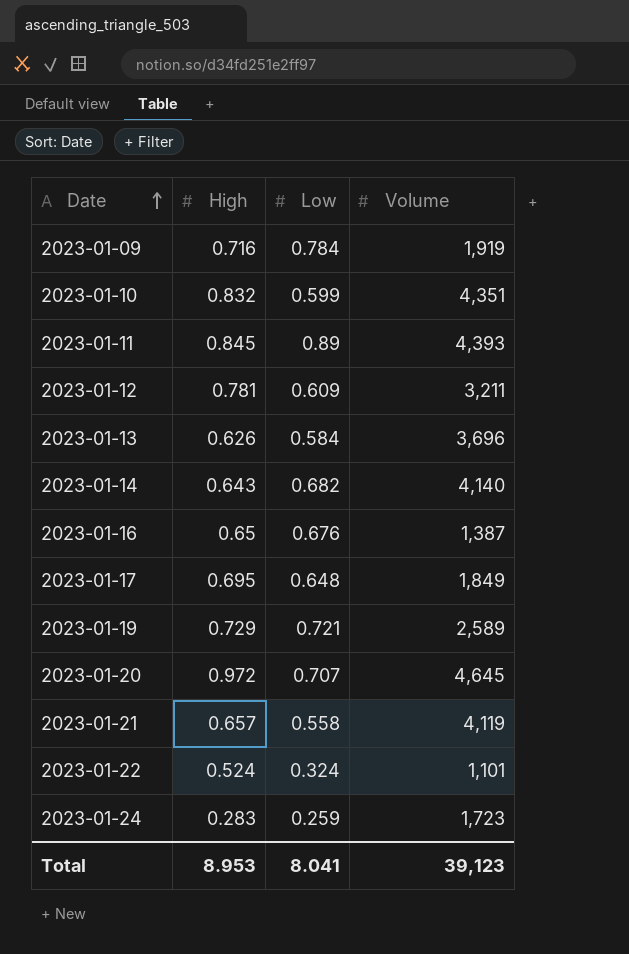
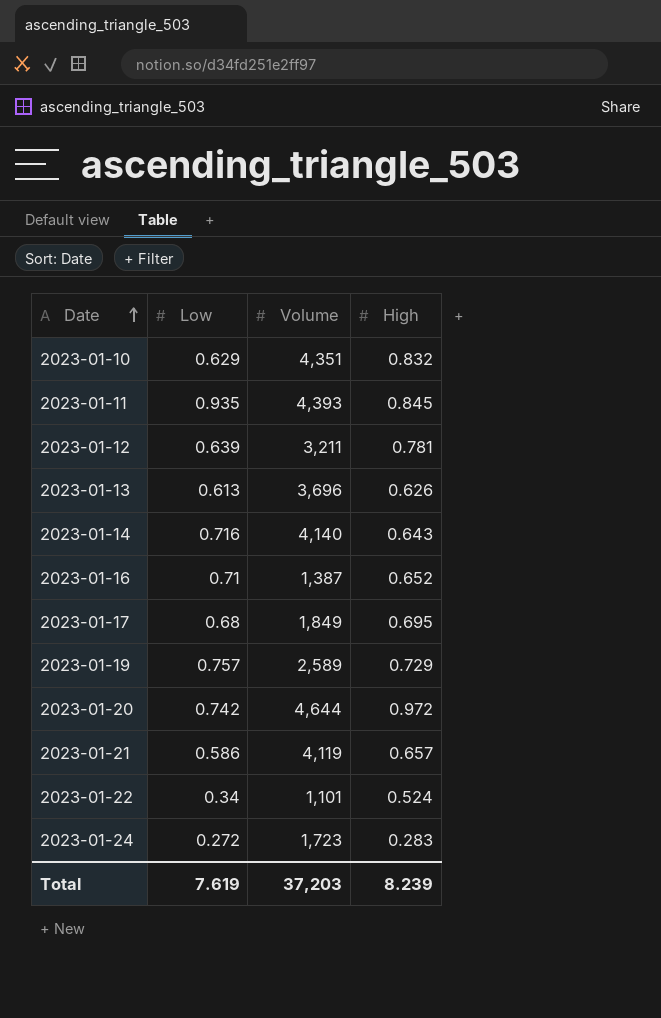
column High | position: 2 -> 4
row 2023-01-09: 0.716 | 0.784 | 1,919 -> none
2023-01-10 | Low: 0.599 -> 0.629
2023-01-11 | Low: 0.89 -> 0.935
2023-01-12 | Low: 0.609 -> 0.639
2023-01-13 | Low: 0.584 -> 0.613
2023-01-14 | Low: 0.682 -> 0.716
2023-01-16 | Low: 0.676 -> 0.71
2023-01-16 | High: 0.65 -> 0.652
2023-01-17 | Low: 0.648 -> 0.68
2023-01-19 | Low: 0.721 -> 0.757
2023-01-20 | Low: 0.707 -> 0.742
2023-01-20 | Volume: 4,645 -> 4,644
2023-01-21 | Low: 0.558 -> 0.586
2023-01-22 | Low: 0.324 -> 0.34
2023-01-24 | Low: 0.259 -> 0.272
Total | Low: 8.041 -> 7.619
Total | Volume: 39,123 -> 37,203
Total | High: 8.953 -> 8.239

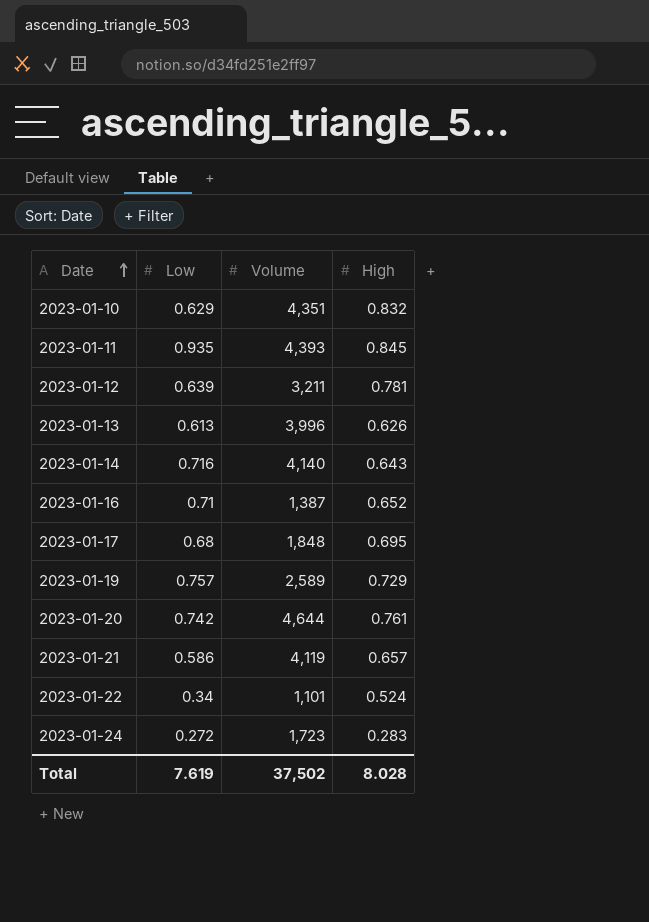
2023-01-13 | Volume: 3,696 -> 3,996
2023-01-17 | Volume: 1,849 -> 1,848
2023-01-20 | High: 0.972 -> 0.761
Total | Volume: 37,203 -> 37,502
Total | High: 8.239 -> 8.028

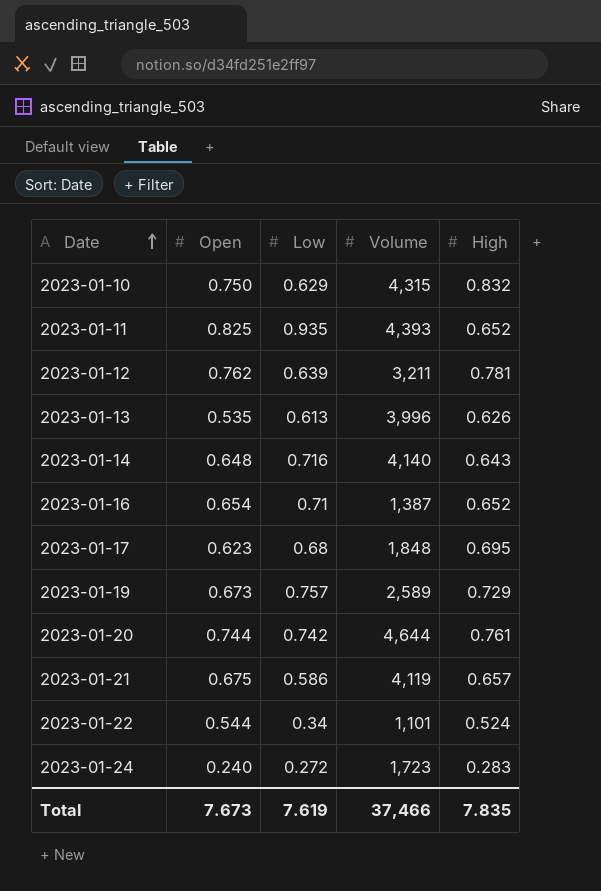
column Open | position: none -> 2
2023-01-10 | Volume: 4,351 -> 4,315
2023-01-11 | High: 0.845 -> 0.652
Total | Volume: 37,502 -> 37,466
Total | High: 8.028 -> 7.835

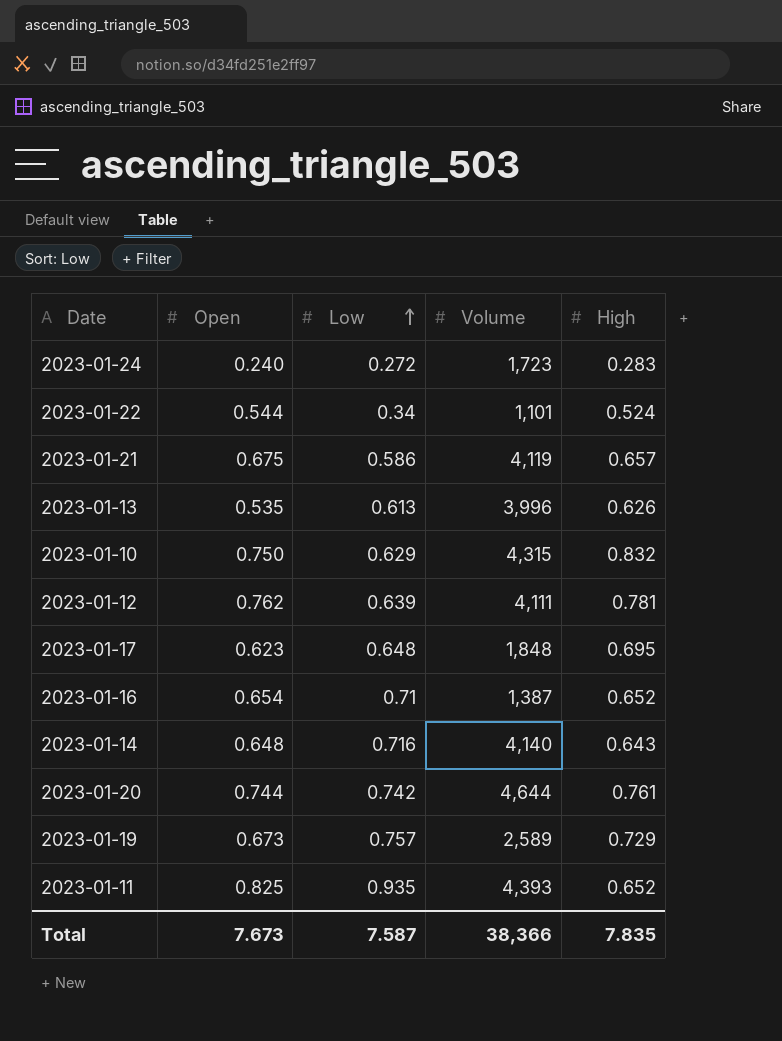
row order: Date ascending -> Low ascending
2023-01-12 | Volume: 3,211 -> 4,111
2023-01-17 | Low: 0.68 -> 0.648
Total | Low: 7.619 -> 7.587
Total | Volume: 37,466 -> 38,366

